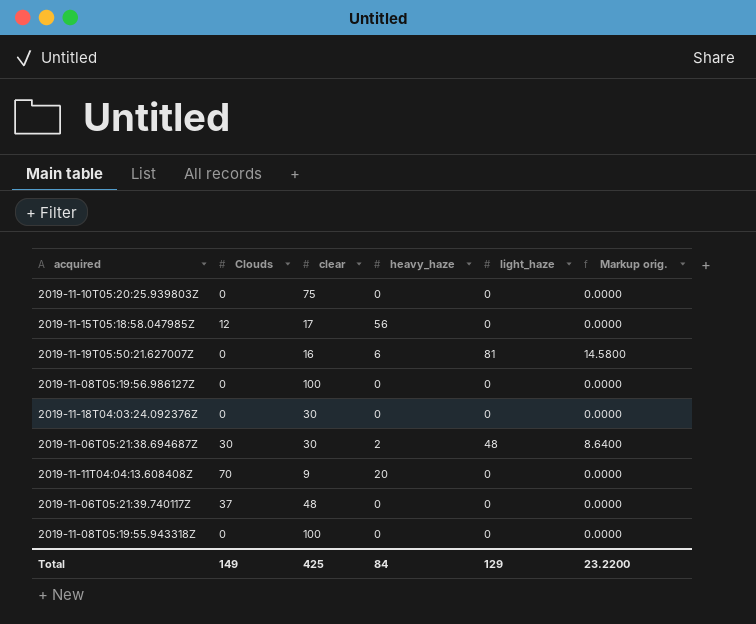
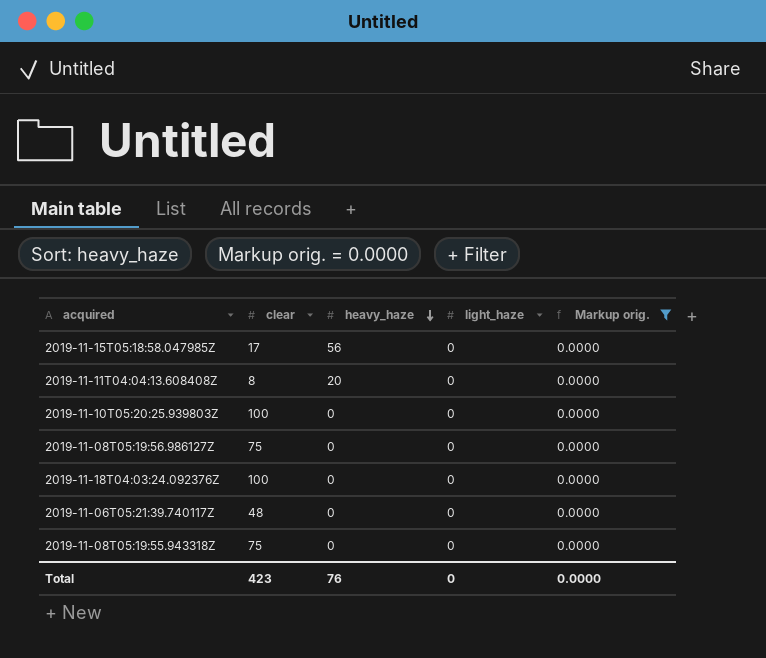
filter: none -> Markup orig. = 0.0000
row order: none -> heavy_haze descending
column Clouds | position: 2 -> none
2019-11-11T04:04:13.608408Z | clear: 9 -> 8
2019-11-10T05:20:25.939803Z | clear: 75 -> 100
2019-11-08T05:19:56.986127Z | clear: 100 -> 75
2019-11-18T04:03:24.092376Z | clear: 30 -> 100
2019-11-08T05:19:55.943318Z | clear: 100 -> 75
Total | clear: 425 -> 423
Total | heavy_haze: 84 -> 76
Total | light_haze: 129 -> 0
Total | Markup orig.: 23.2200 -> 0.0000

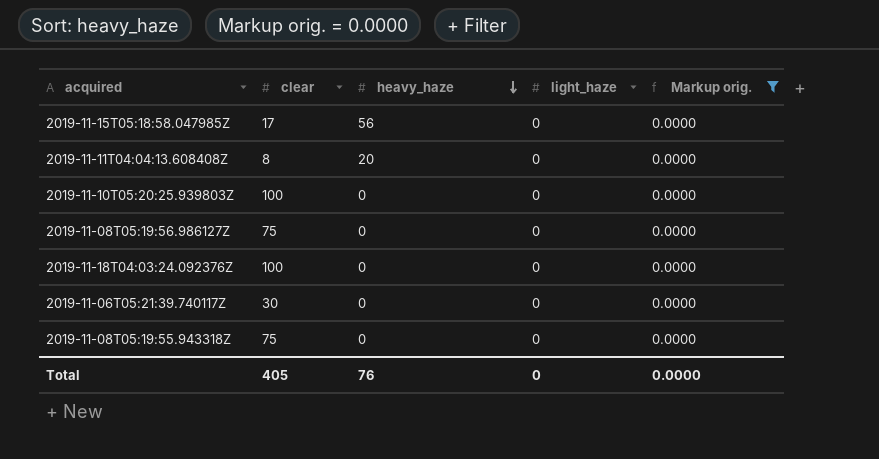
2019-11-06T05:21:39.740117Z | clear: 48 -> 30
Total | clear: 423 -> 405

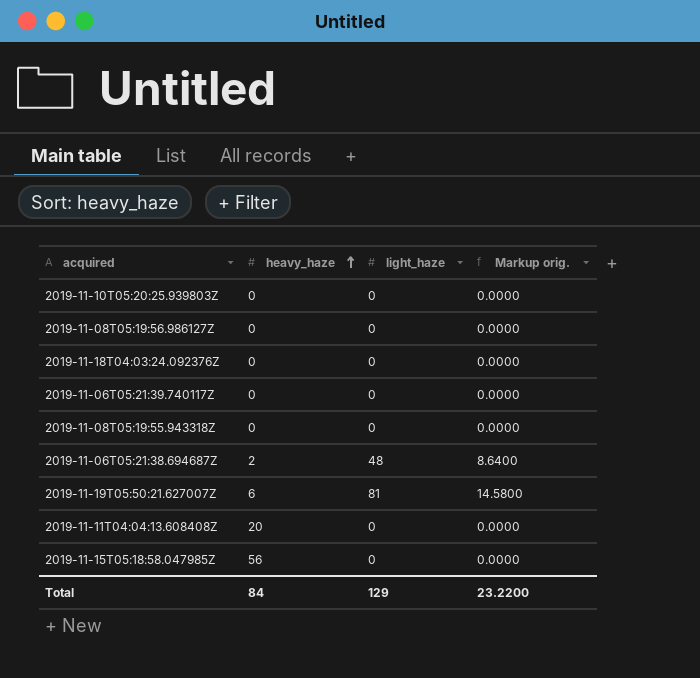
filter: Markup orig. = 0.0000 -> none
row order: heavy_haze descending -> heavy_haze ascending
column clear | position: 2 -> none
Total | heavy_haze: 76 -> 84
Total | light_haze: 0 -> 129
Total | Markup orig.: 0.0000 -> 23.2200

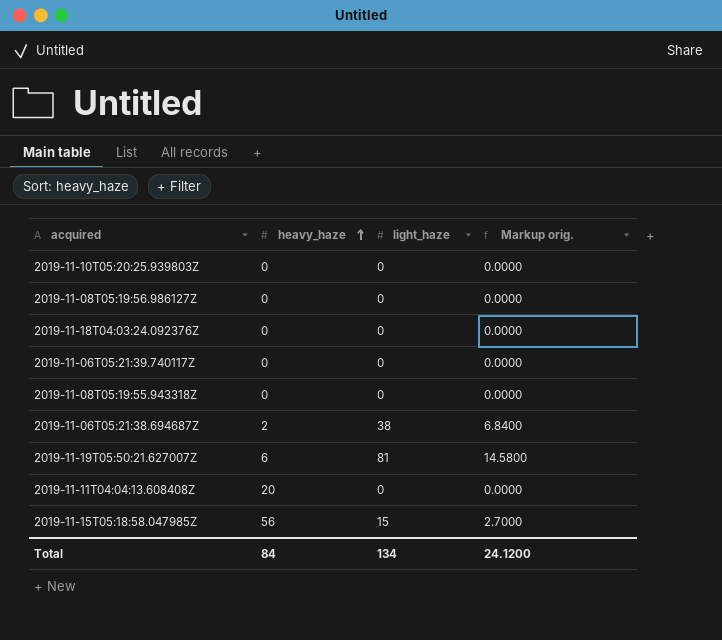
2019-11-06T05:21:38.694687Z | light_haze: 48 -> 38
2019-11-06T05:21:38.694687Z | Markup orig.: 8.6400 -> 6.8400
2019-11-15T05:18:58.047985Z | light_haze: 0 -> 15
2019-11-15T05:18:58.047985Z | Markup orig.: 0.0000 -> 2.7000
Total | light_haze: 129 -> 134
Total | Markup orig.: 23.2200 -> 24.1200

